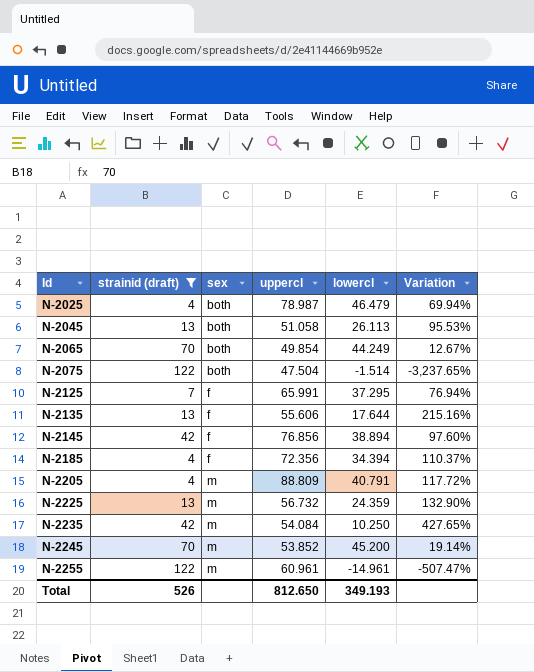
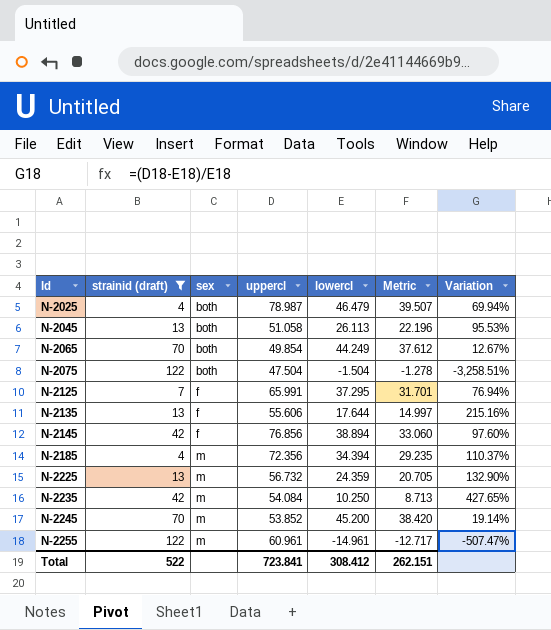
column Metric | formula: none -> [lowercl] * 0.85
row N-2205: 4 | m | 88.809 | 40.791 | 117.72% -> none
N-2075 | lowercl: -1.514 -> -1.504
N-2075 | Variation: -3,237.65% -> -3,258.51%
N-2185 | sex: f -> m
Total | strainid (draft): 526 -> 522
Total | uppercl: 812.650 -> 723.841
Total | lowercl: 349.193 -> 308.412

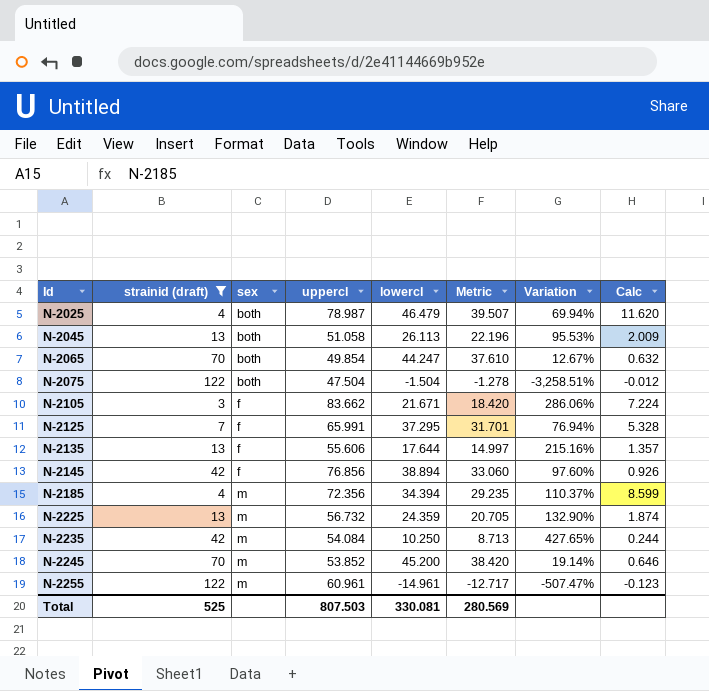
column Calc | formula: none -> [lowercl] / [strainid (draft)]
N-2065 | lowercl: 44.249 -> 44.247
N-2065 | Metric: 37.612 -> 37.610
row N-2105: none -> 3 | f | 83.662 | 21.671 | 18.420 | 286.06% | 7.224
Total | strainid (draft): 522 -> 525
Total | uppercl: 723.841 -> 807.503
Total | lowercl: 308.412 -> 330.081
Total | Metric: 262.151 -> 280.569

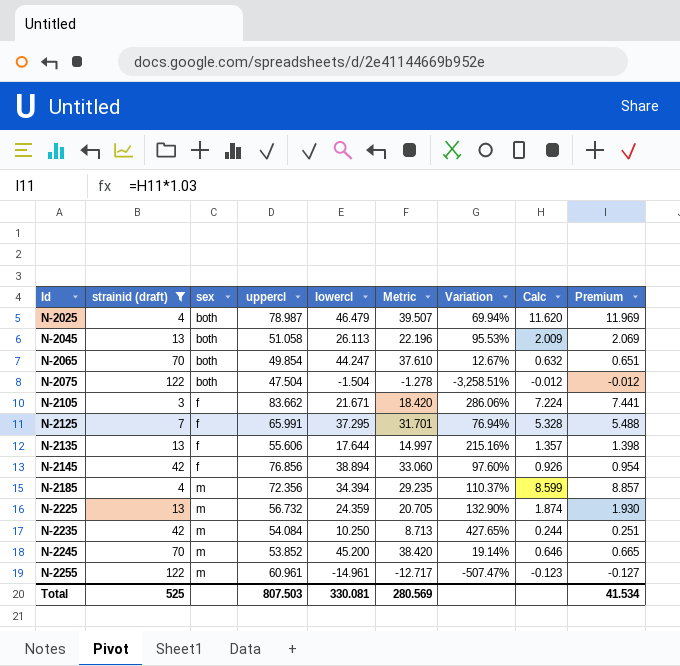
column Premium | formula: none -> [Calc] * 1.03

